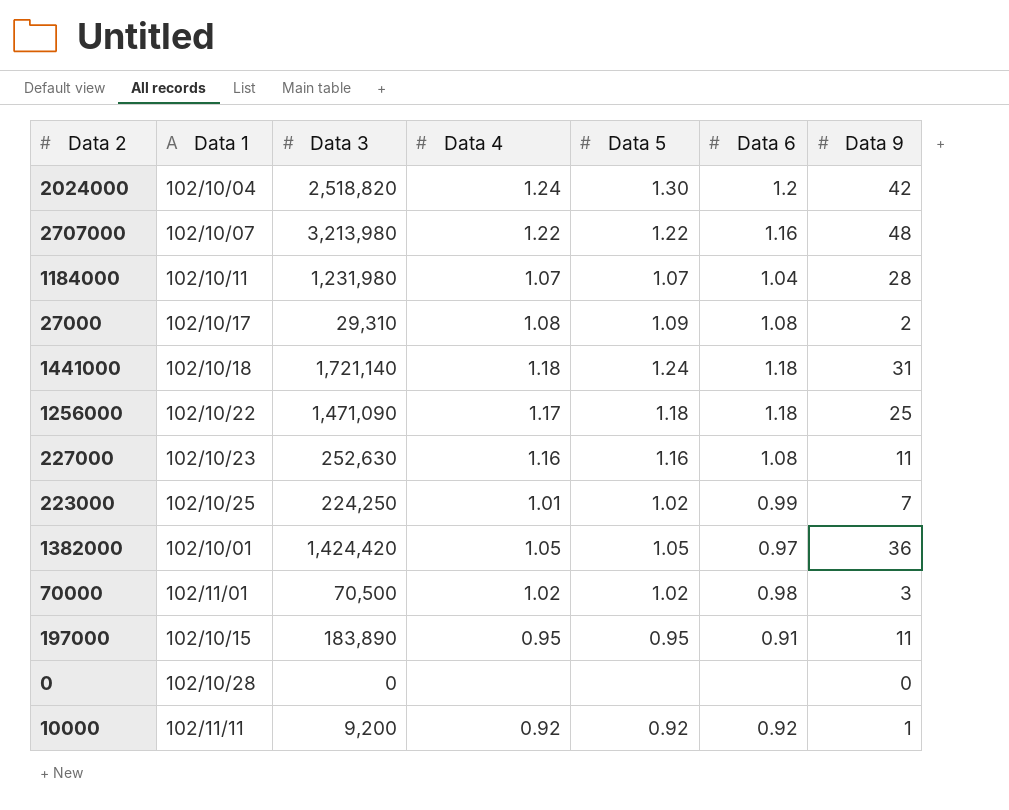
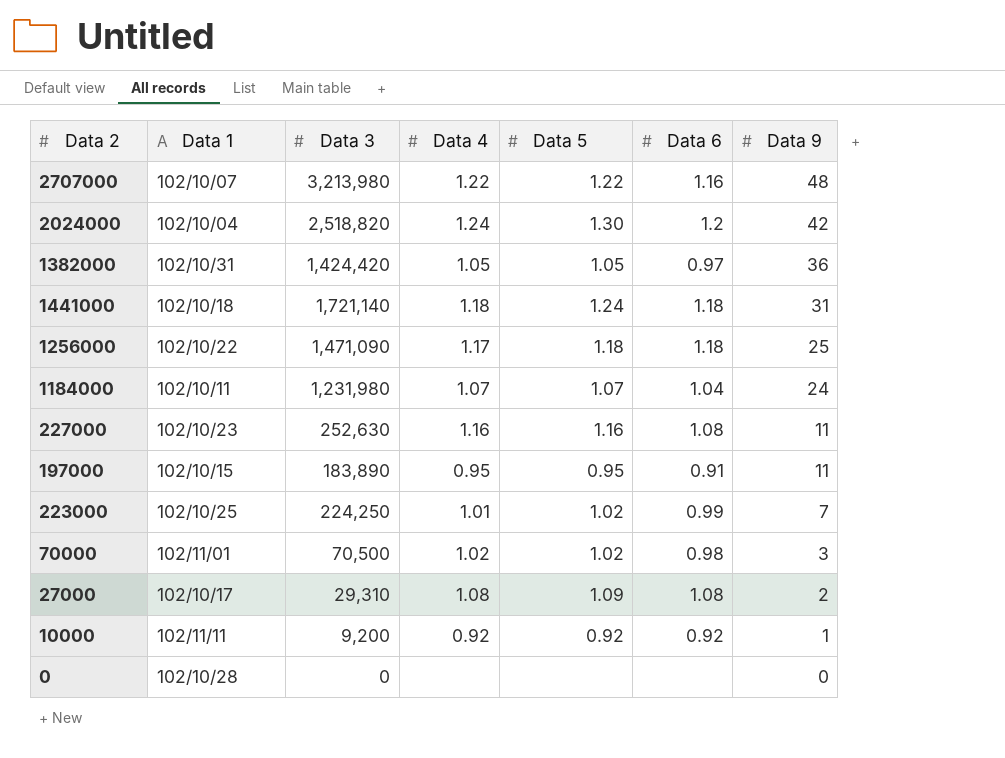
row order: none -> Data 9 descending
1382000 | Data 1: 102/10/01 -> 102/10/31
1184000 | Data 9: 28 -> 24

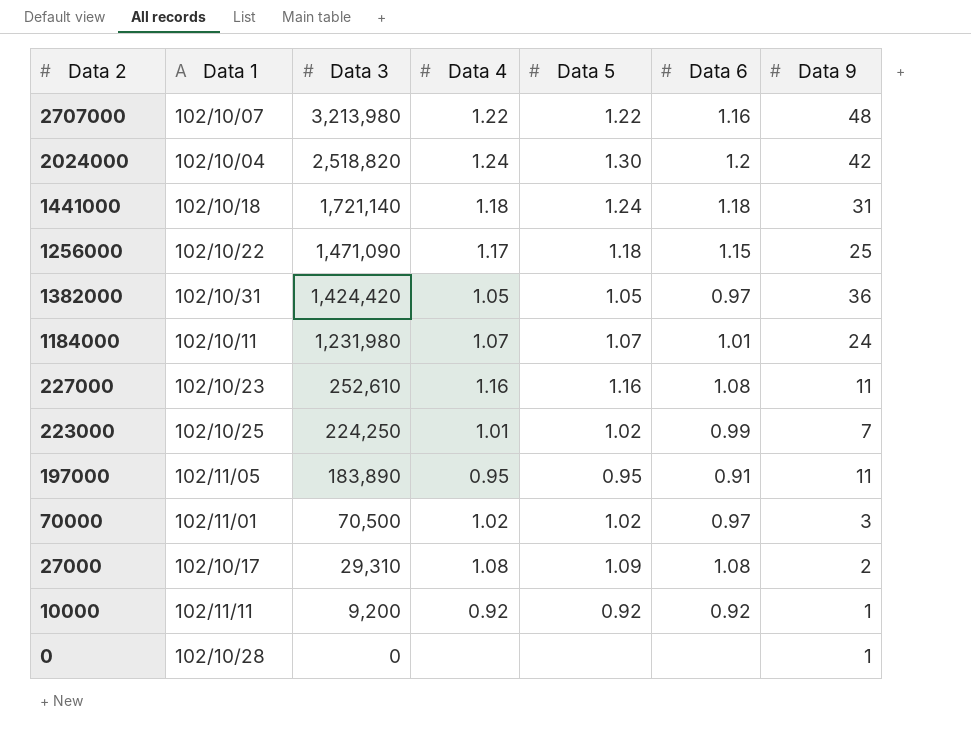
row order: Data 9 descending -> Data 3 descending
1256000 | Data 6: 1.18 -> 1.15
1184000 | Data 6: 1.04 -> 1.01
227000 | Data 3: 252,630 -> 252,610
197000 | Data 1: 102/10/15 -> 102/11/05
70000 | Data 6: 0.98 -> 0.97
0 | Data 9: 0 -> 1

